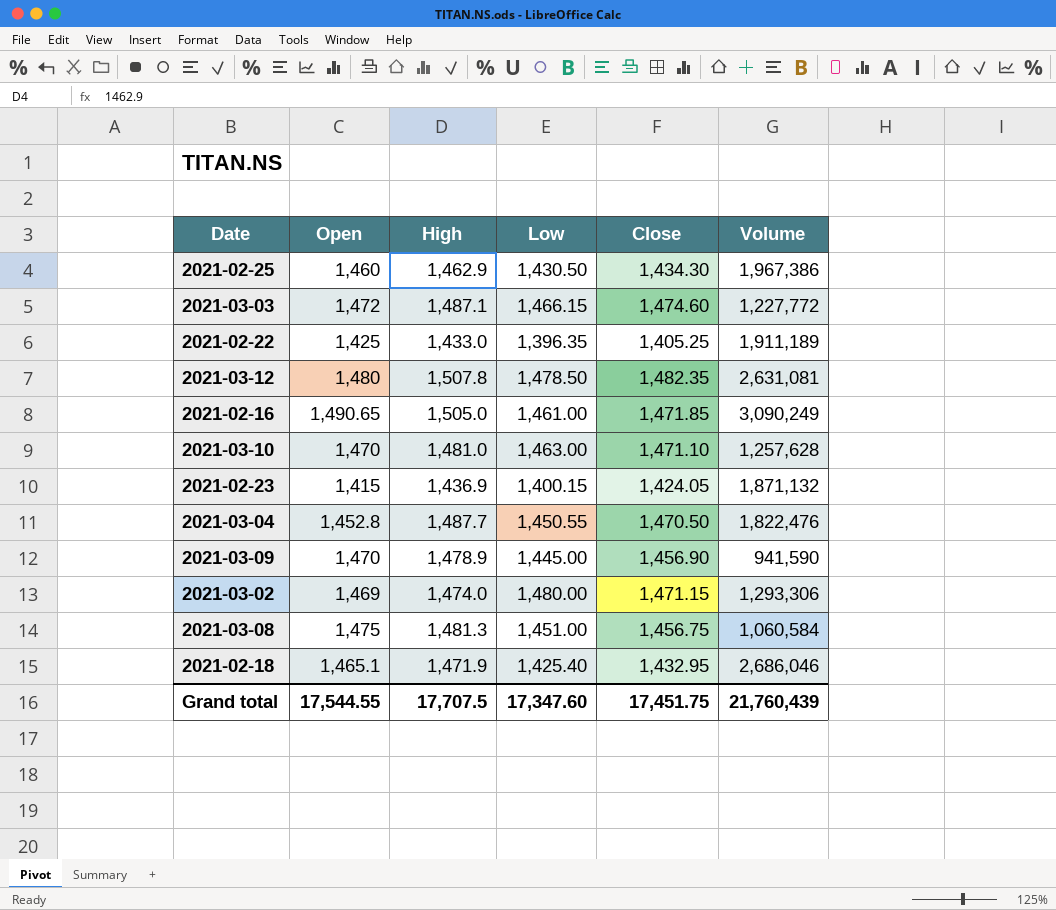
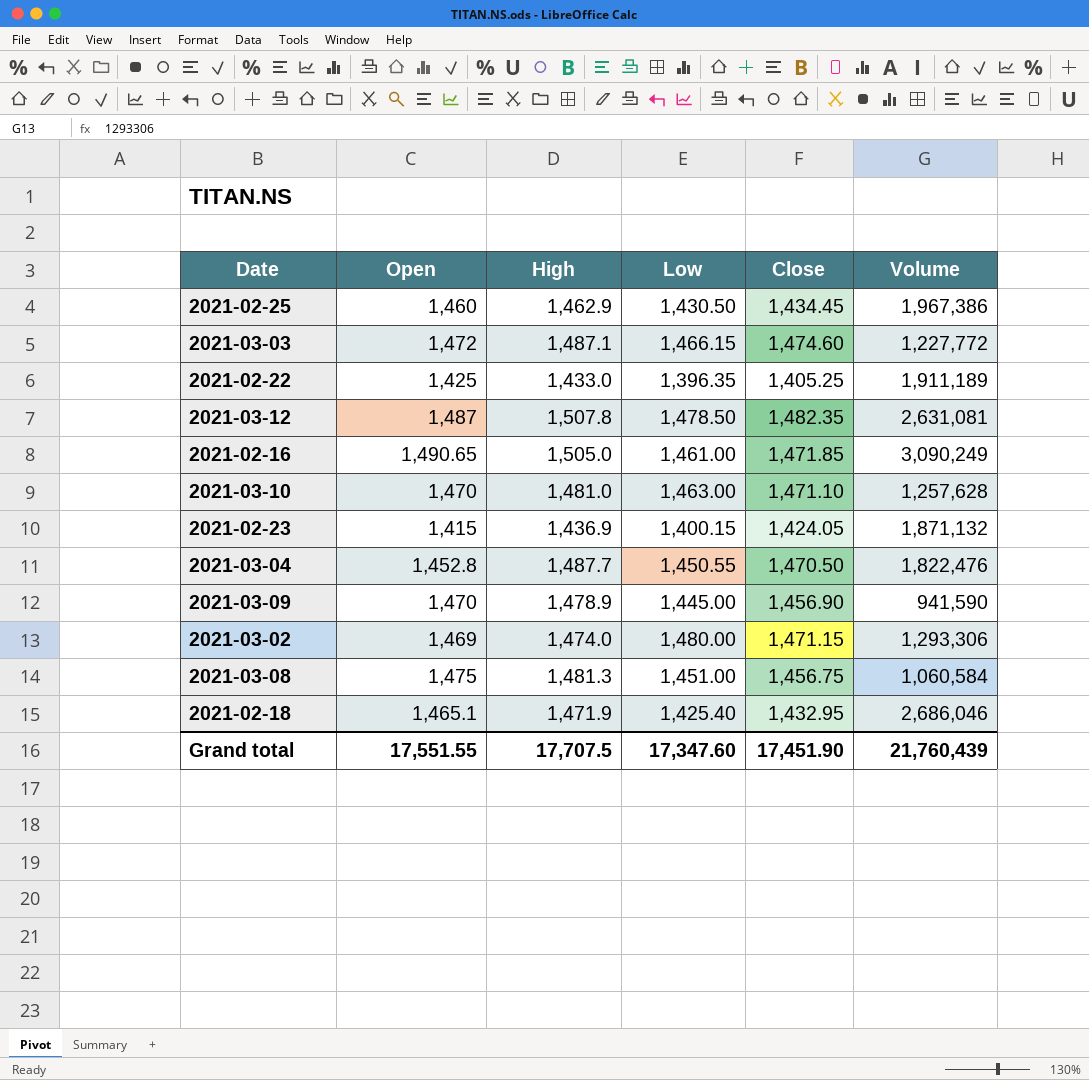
2021-02-25 | Close: 1,434.30 -> 1,434.45
2021-03-12 | Open: 1,480 -> 1,487
Grand total | Open: 17,544.55 -> 17,551.55
Grand total | Close: 17,451.75 -> 17,451.90

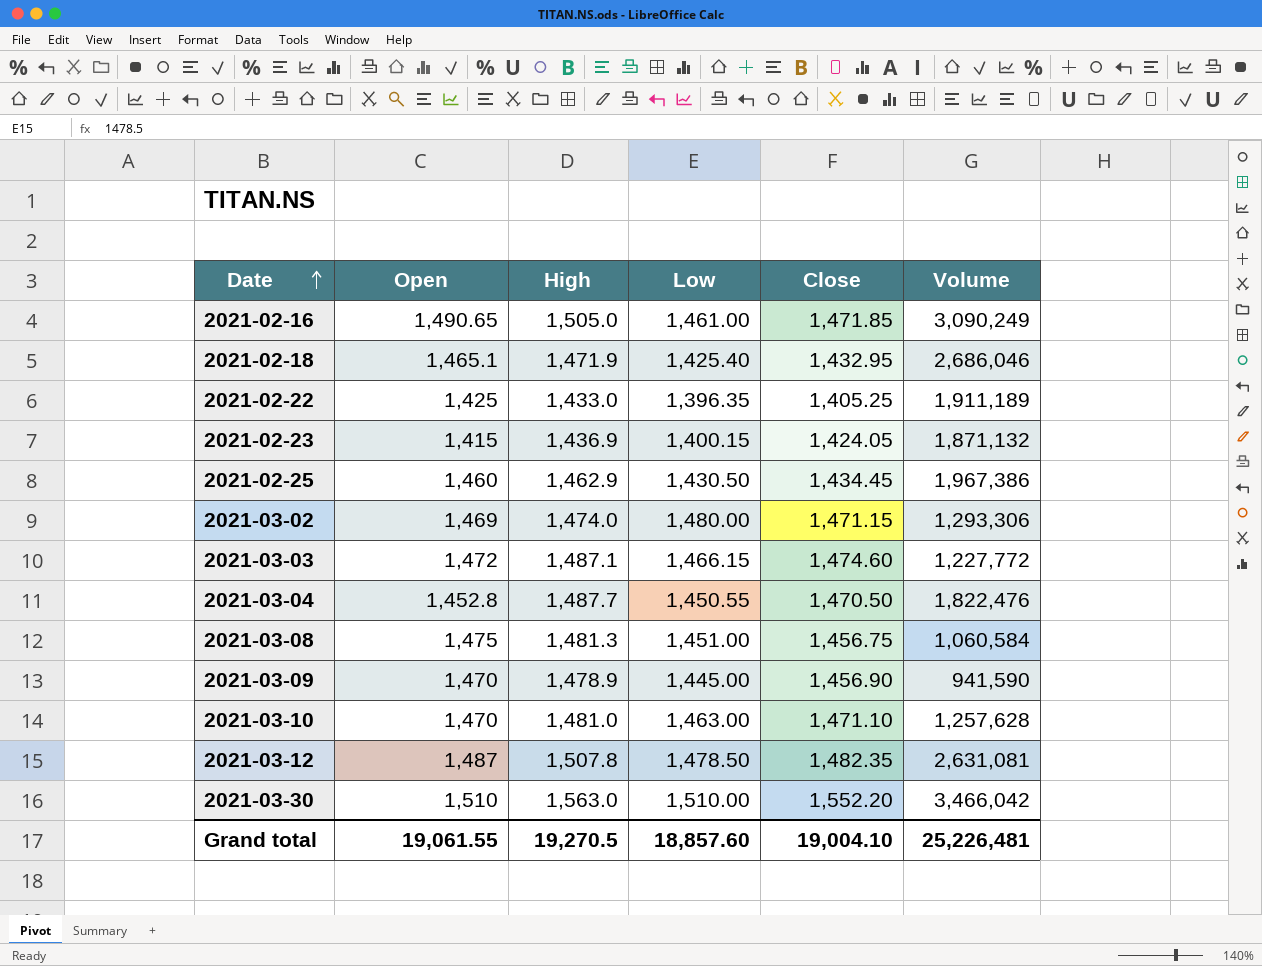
row order: none -> Date ascending
row 2021-03-30: none -> 1,510 | 1,563.0 | 1,510.00 | 1,552.20 | 3,466,042
Grand total | Open: 17,551.55 -> 19,061.55
Grand total | High: 17,707.5 -> 19,270.5
Grand total | Low: 17,347.60 -> 18,857.60
Grand total | Close: 17,451.90 -> 19,004.10
Grand total | Volume: 21,760,439 -> 25,226,481

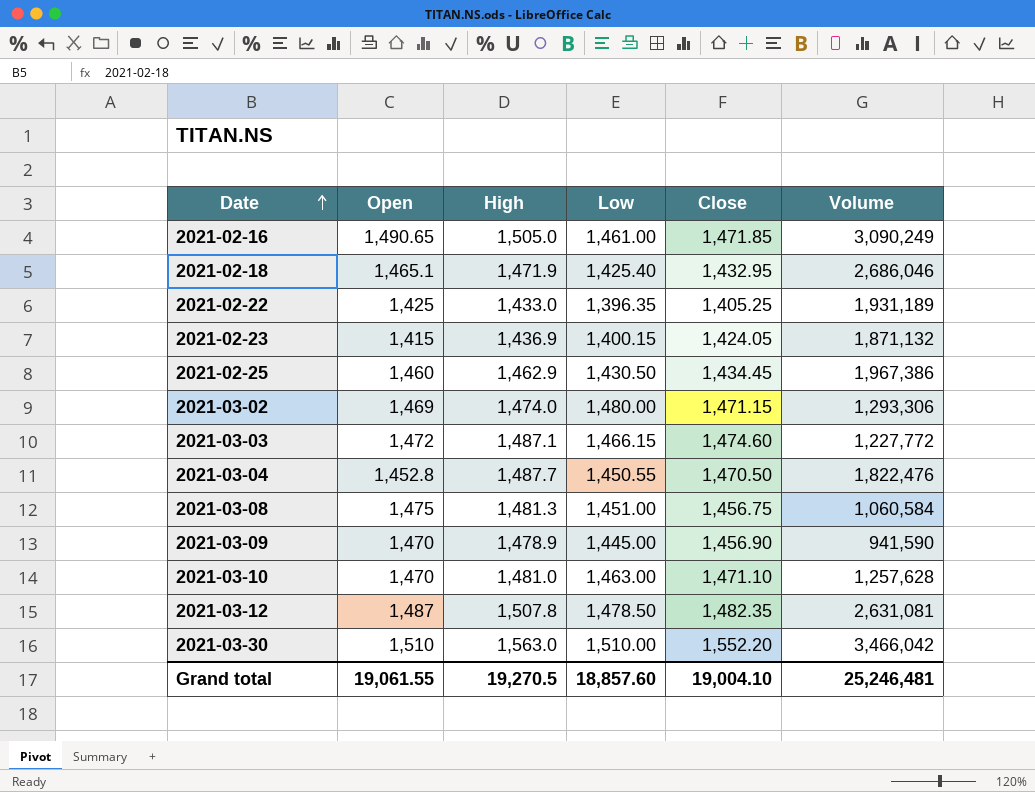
2021-02-22 | Volume: 1,911,189 -> 1,931,189
Grand total | Volume: 25,226,481 -> 25,246,481

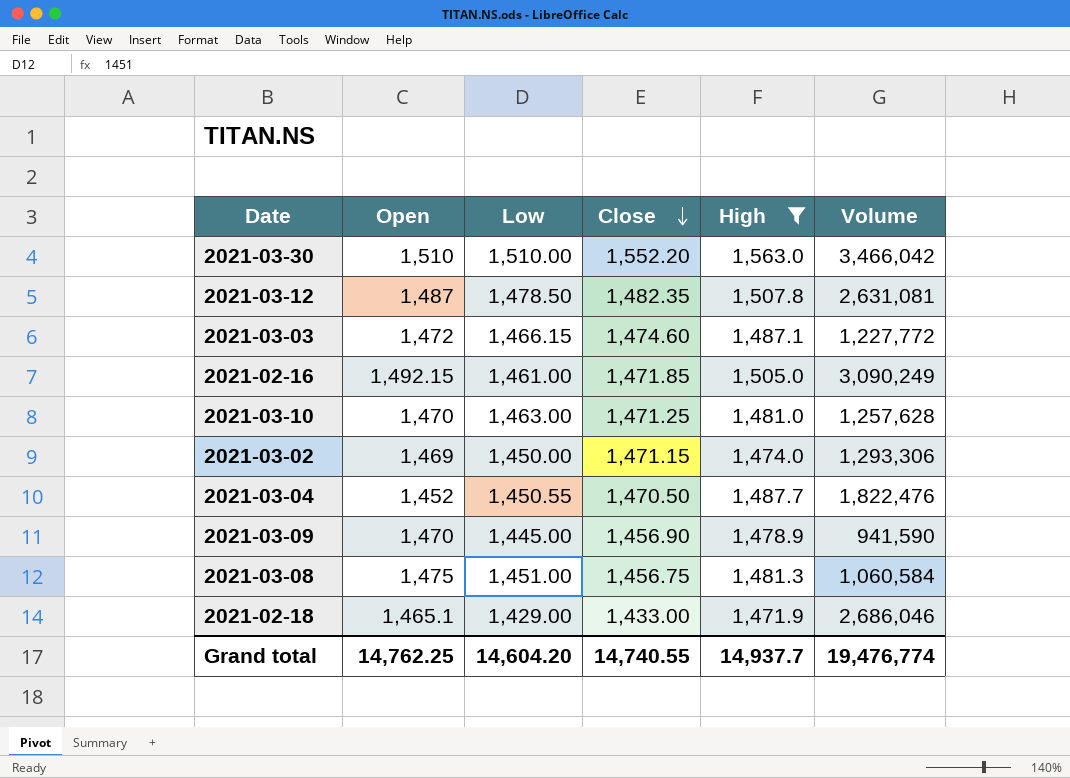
filter: none -> High >= 1,471.9
row order: Date ascending -> Close descending
column High | position: 3 -> 5
2021-02-16 | Open: 1,490.65 -> 1,492.15
2021-03-10 | Close: 1,471.10 -> 1,471.25
2021-03-02 | Low: 1,480.00 -> 1,450.00
2021-03-04 | Open: 1,452.8 -> 1,452
2021-02-18 | Low: 1,425.40 -> 1,429.00
2021-02-18 | Close: 1,432.95 -> 1,433.00
Grand total | Open: 19,061.55 -> 14,762.25
Grand total | Low: 18,857.60 -> 14,604.20
Grand total | Close: 19,004.10 -> 14,740.55
Grand total | High: 19,270.5 -> 14,937.7
Grand total | Volume: 25,246,481 -> 19,476,774

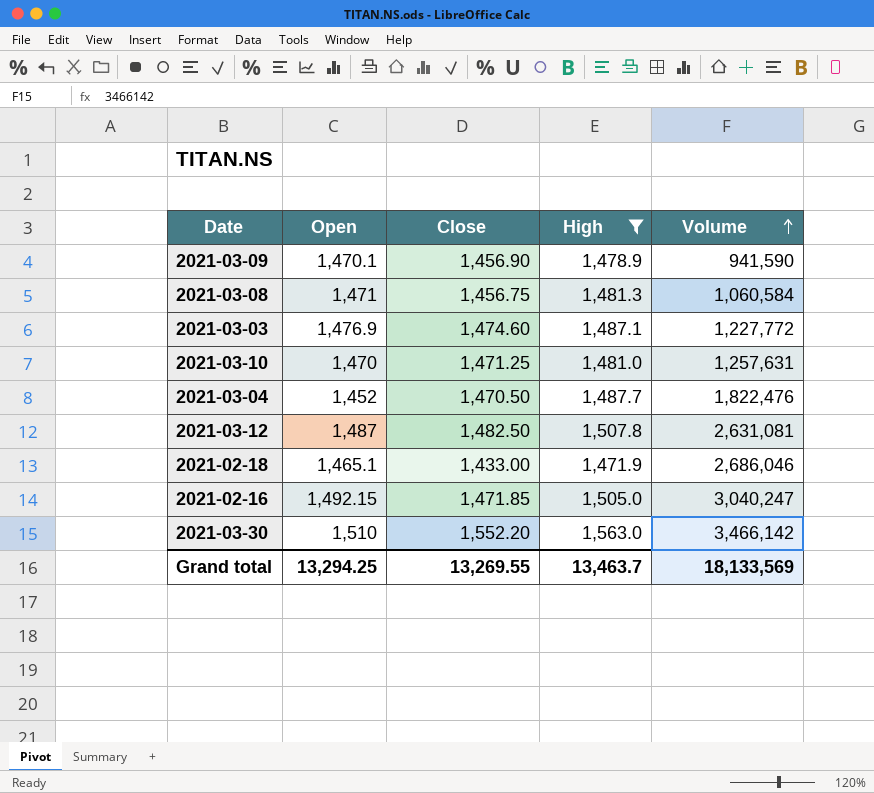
row order: Close descending -> Volume ascending
column Low | position: 3 -> none
row 2021-03-02: 1,469 | 1,450.00 | 1,471.15 | 1,474.0 | 1,293,306 -> none
2021-03-09 | Open: 1,470 -> 1,470.1
2021-03-08 | Open: 1,475 -> 1,471
2021-03-03 | Open: 1,472 -> 1,476.9
2021-03-10 | Volume: 1,257,628 -> 1,257,631
2021-03-12 | Close: 1,482.35 -> 1,482.50
2021-02-16 | Volume: 3,090,249 -> 3,040,247
2021-03-30 | Volume: 3,466,042 -> 3,466,142
Grand total | Open: 14,762.25 -> 13,294.25
Grand total | Close: 14,740.55 -> 13,269.55
Grand total | High: 14,937.7 -> 13,463.7
Grand total | Volume: 19,476,774 -> 18,133,569

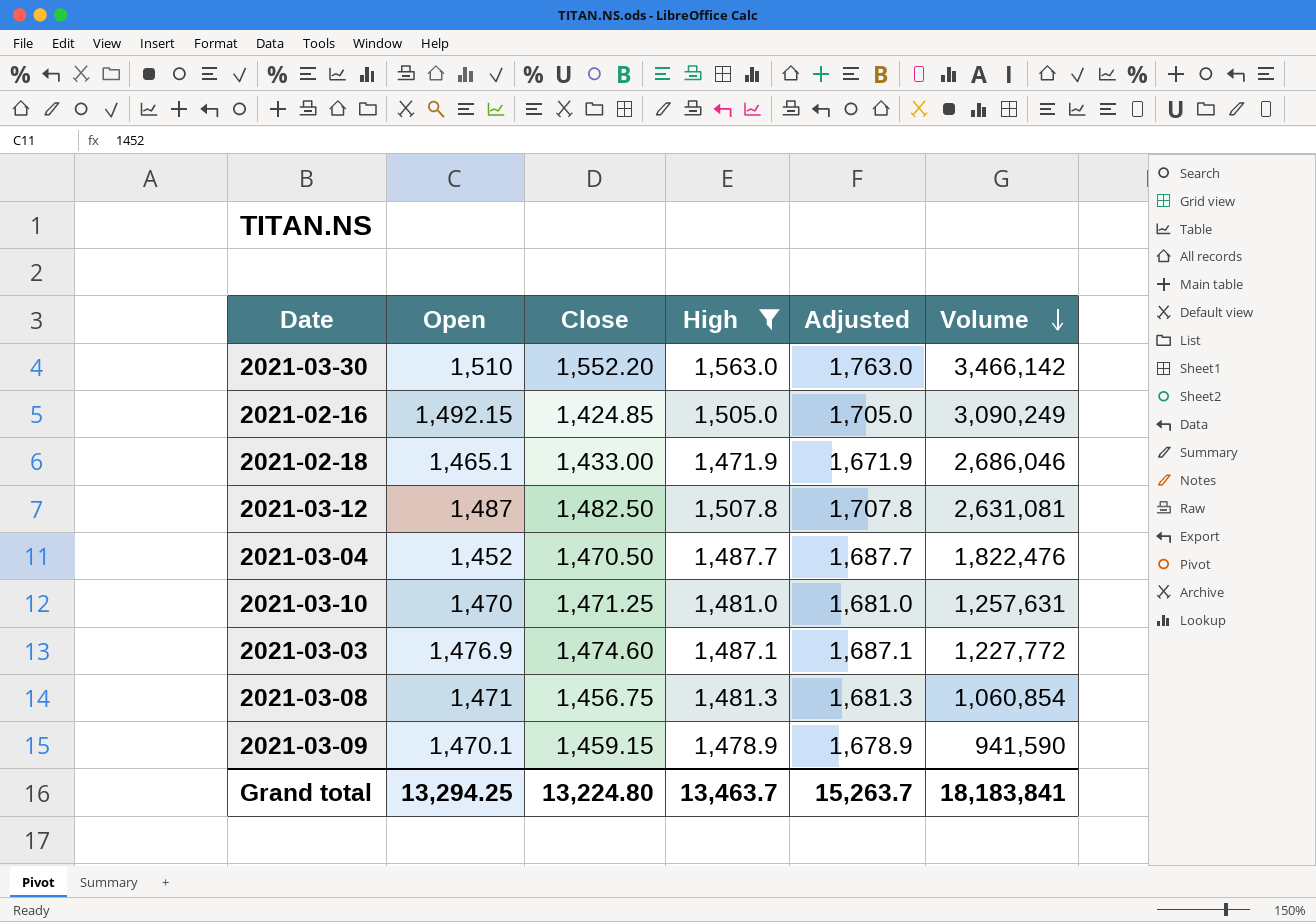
row order: Volume ascending -> Volume descending
column Adjusted | formula: none -> [High] + 200
2021-02-16 | Close: 1,471.85 -> 1,424.85
2021-02-16 | Volume: 3,040,247 -> 3,090,249
2021-03-08 | Volume: 1,060,584 -> 1,060,854
2021-03-09 | Close: 1,456.90 -> 1,459.15
Grand total | Close: 13,269.55 -> 13,224.80
Grand total | Volume: 18,133,569 -> 18,183,841

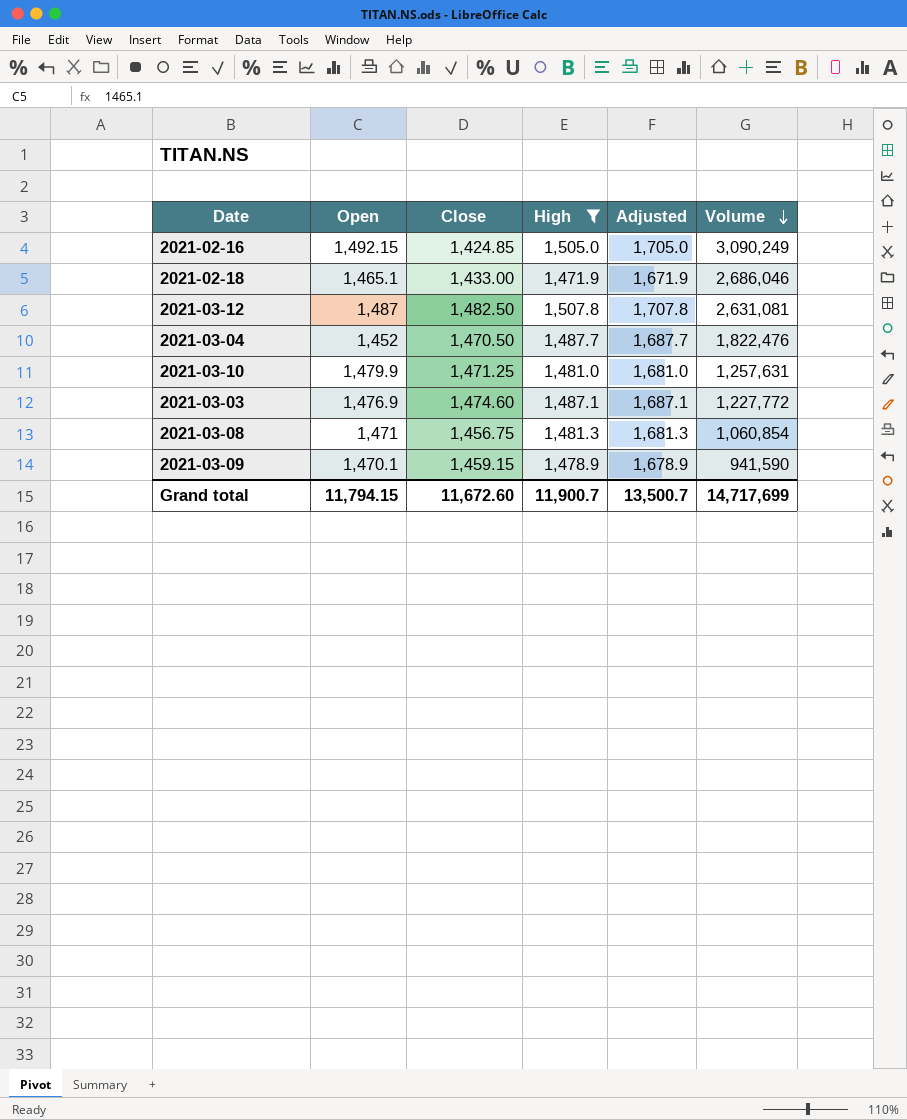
row 2021-03-30: 1,510 | 1,552.20 | 1,563.0 | 1,763.0 | 3,466,142 -> none
2021-03-10 | Open: 1,470 -> 1,479.9
Grand total | Open: 13,294.25 -> 11,794.15
Grand total | Close: 13,224.80 -> 11,672.60
Grand total | High: 13,463.7 -> 11,900.7
Grand total | Adjusted: 15,263.7 -> 13,500.7
Grand total | Volume: 18,183,841 -> 14,717,699

